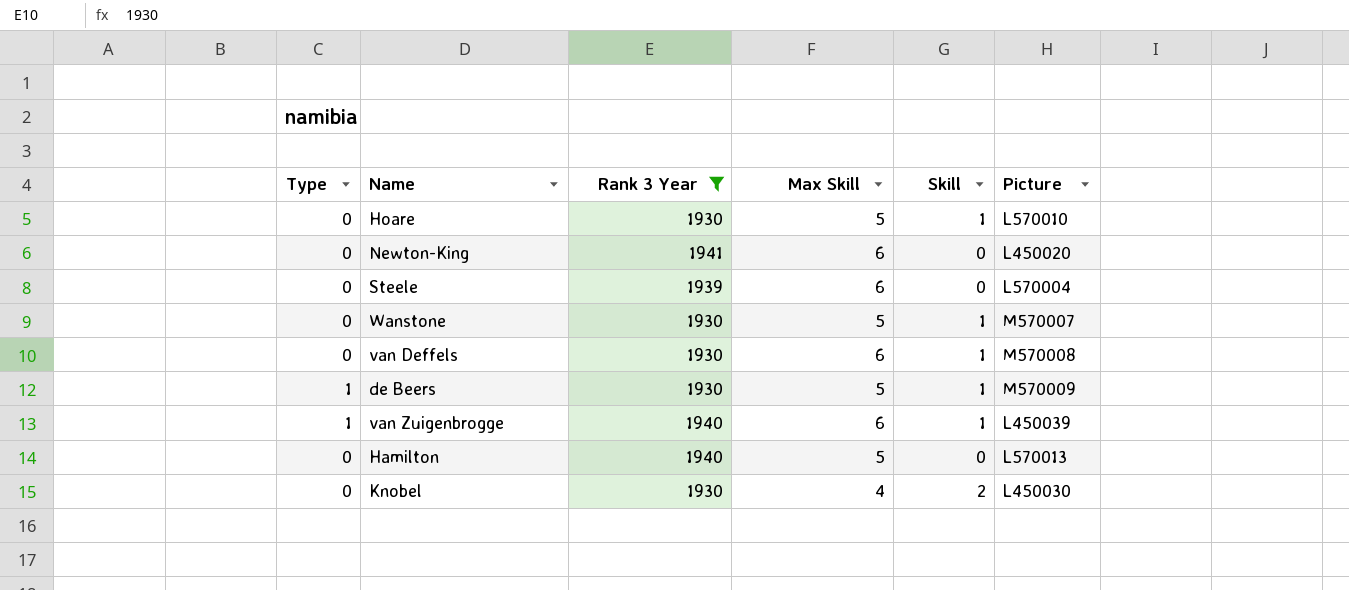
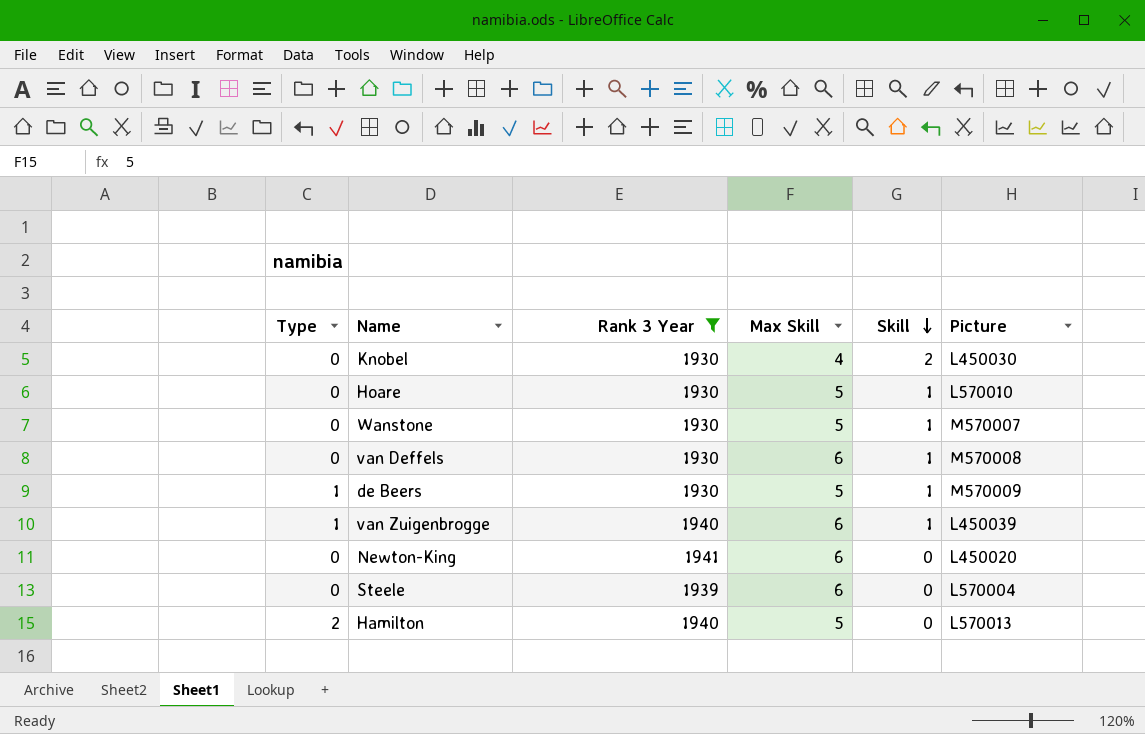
row order: none -> Skill descending
Hamilton | Type: 0 -> 2

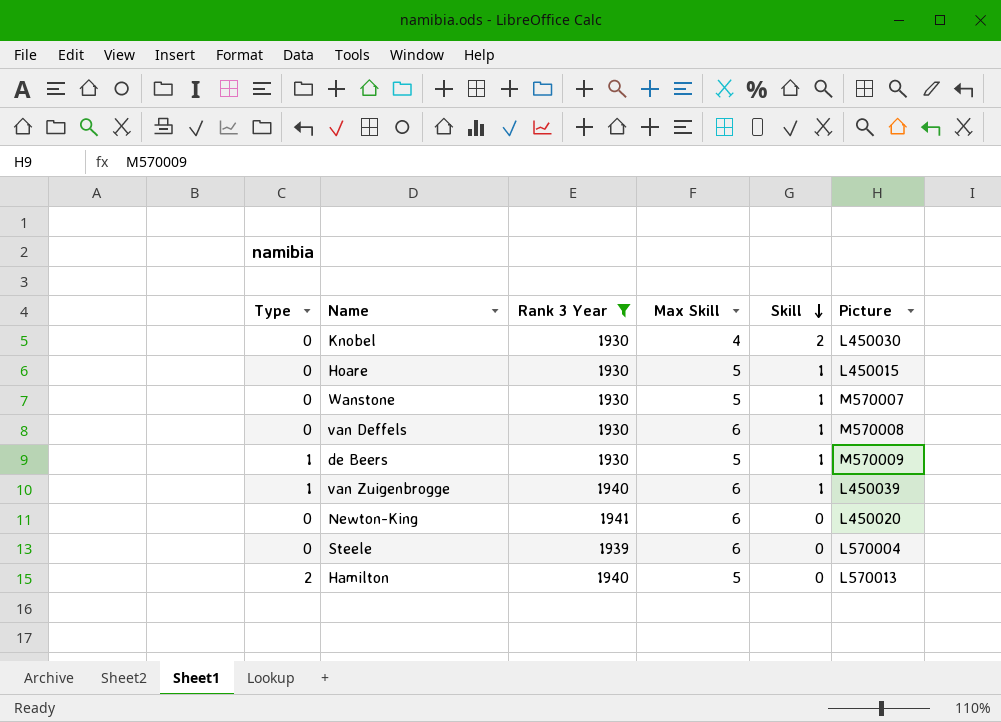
Hoare | Picture: L570010 -> L450015

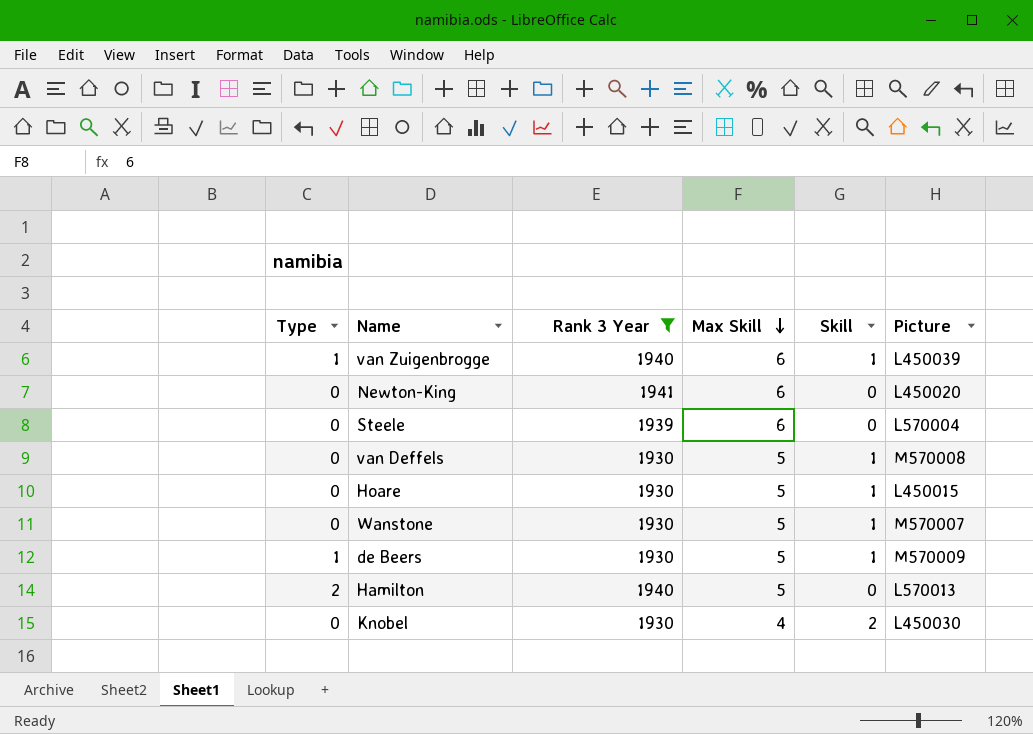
row order: Skill descending -> Max Skill descending
van Deffels | Max Skill: 6 -> 5

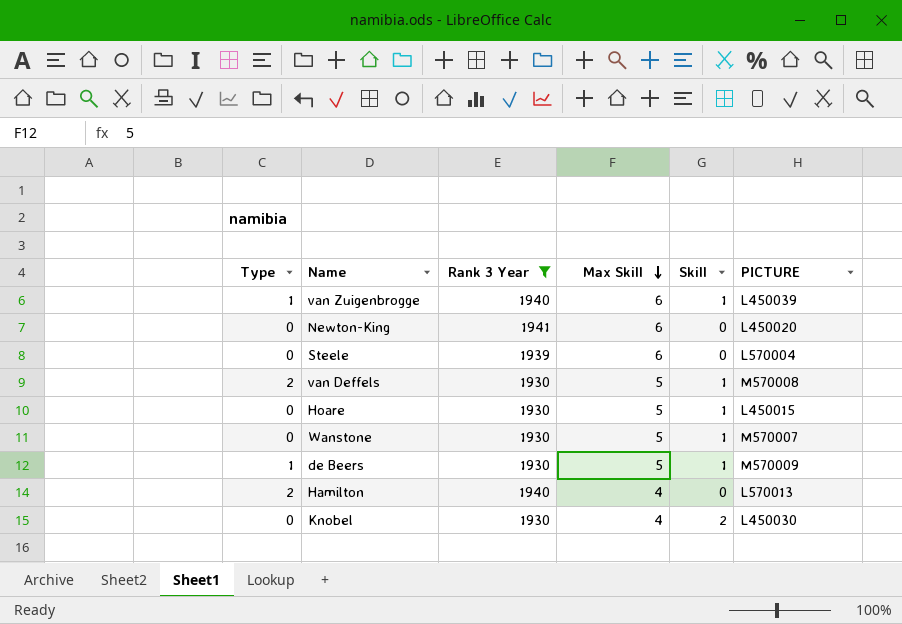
column name: Picture -> PICTURE
van Deffels | Type: 0 -> 2
Hamilton | Max Skill: 5 -> 4

